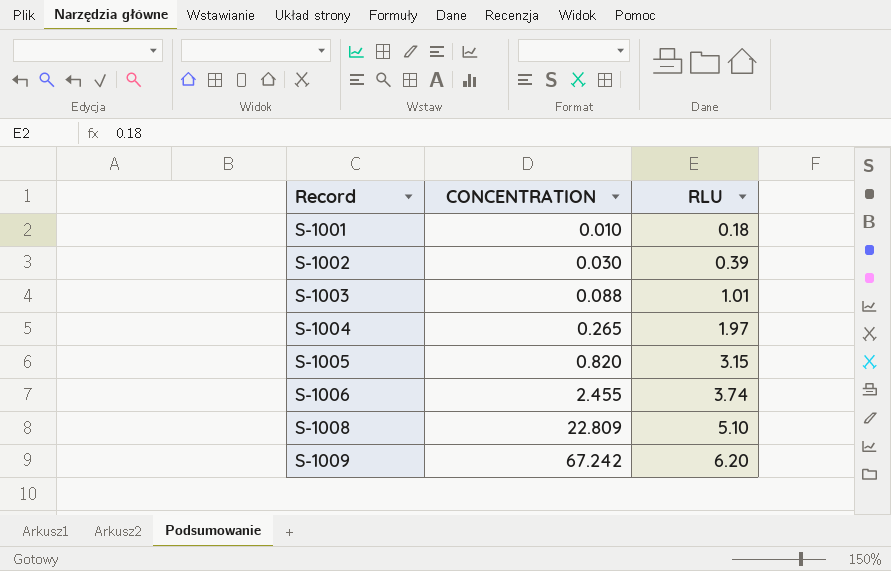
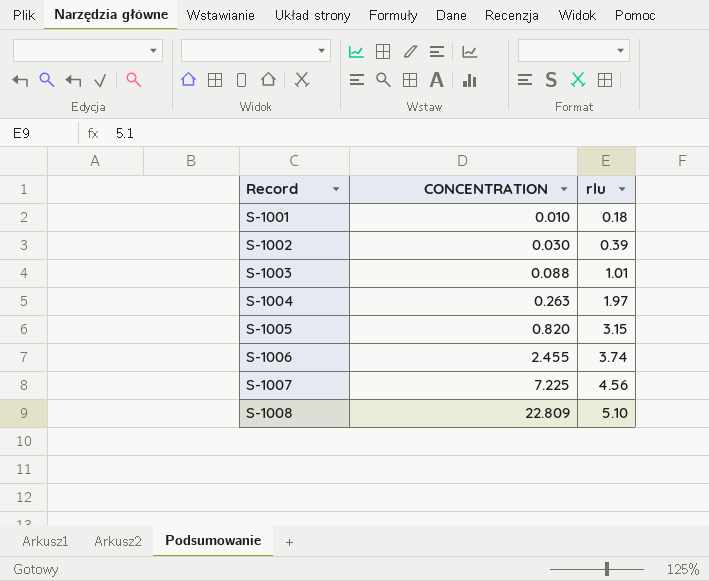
column name: RLU -> rlu
row S-1009: 67.242 | 6.20 -> none
S-1004 | CONCENTRATION: 0.265 -> 0.263
row S-1007: none -> 7.225 | 4.56

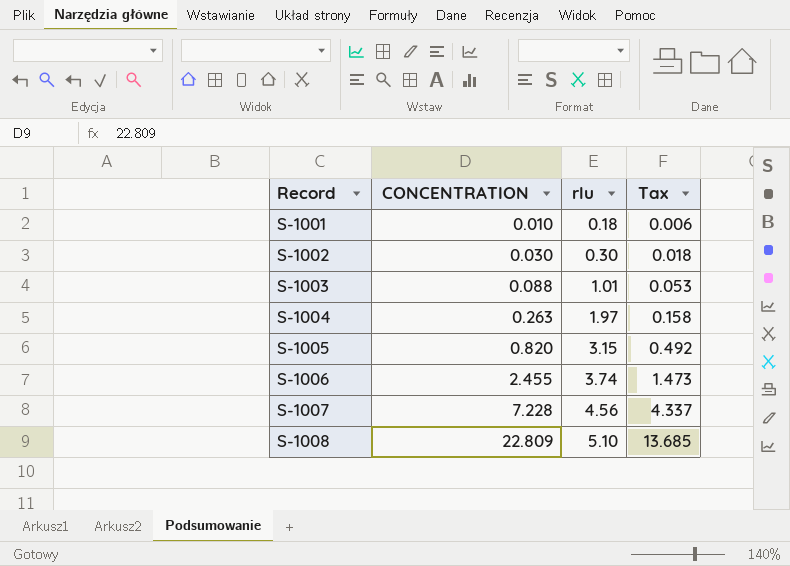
column Tax | formula: none -> [CONCENTRATION] * 0.6
S-1002 | rlu: 0.39 -> 0.30
S-1007 | CONCENTRATION: 7.225 -> 7.228

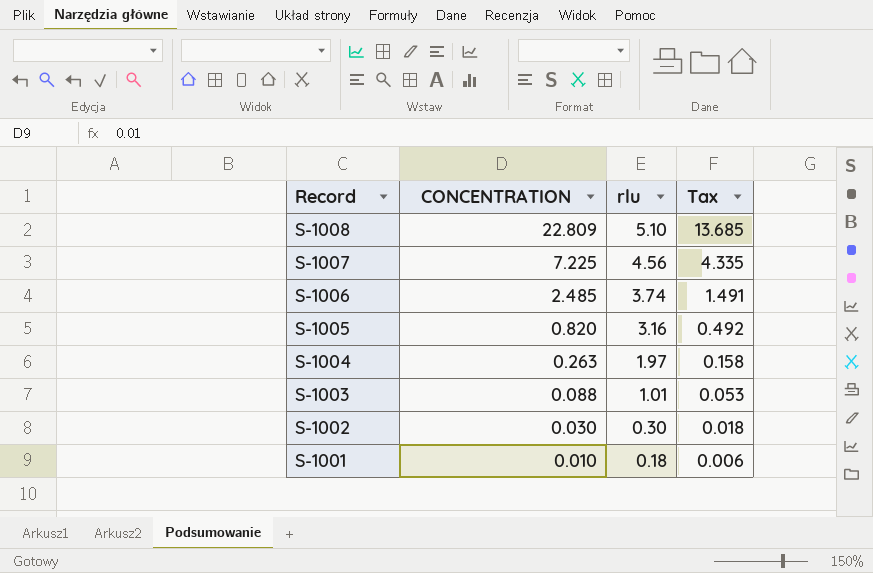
row order: Record ascending -> Record descending
S-1007 | CONCENTRATION: 7.228 -> 7.225
S-1007 | Tax: 4.337 -> 4.335
S-1006 | CONCENTRATION: 2.455 -> 2.485
S-1006 | Tax: 1.473 -> 1.491
S-1005 | rlu: 3.15 -> 3.16

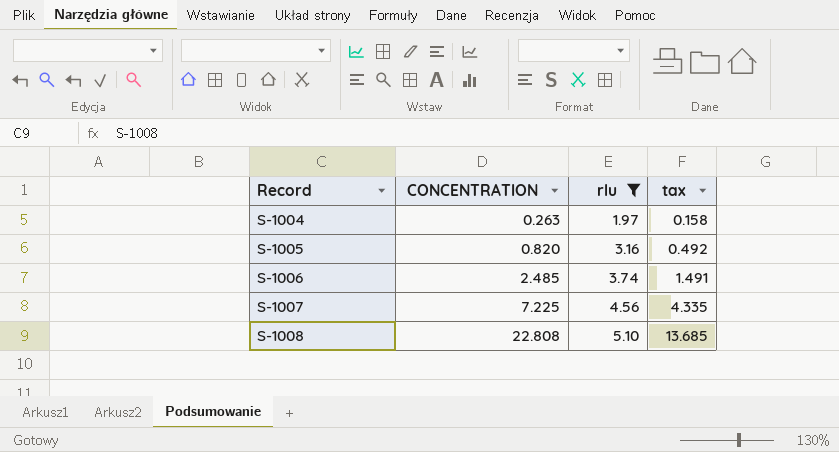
filter: none -> rlu >= 1.97
row order: Record descending -> Record ascending
column name: Tax -> tax
S-1008 | CONCENTRATION: 22.809 -> 22.808

